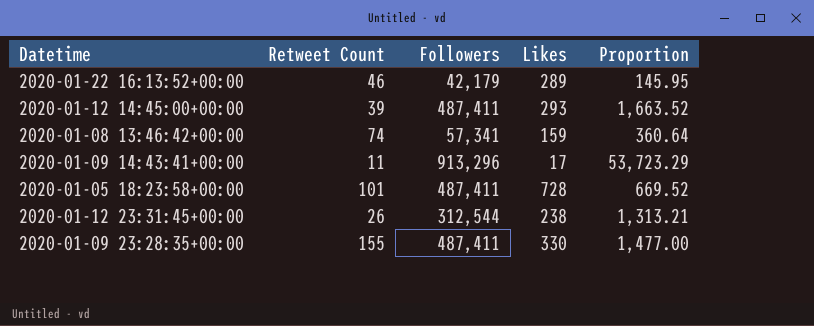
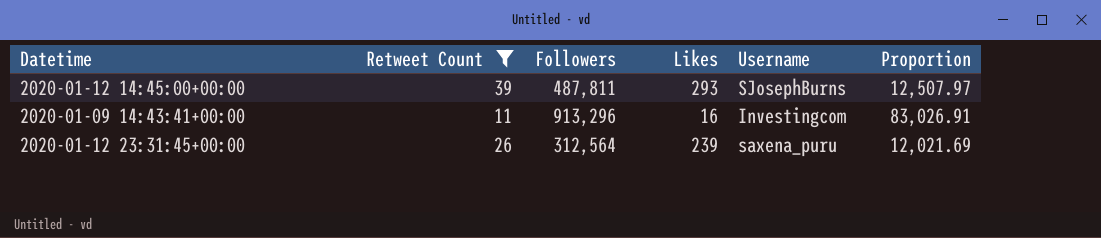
filter: none -> Retweet Count <= 39
column Username | position: none -> 5
column Proportion | formula: [Followers] / [Likes] -> [Followers] / [Retweet Count]
2020-01-12 14:45:00+00:00 | Followers: 487,411 -> 487,811
2020-01-09 14:43:41+00:00 | Likes: 17 -> 16
2020-01-12 23:31:45+00:00 | Followers: 312,544 -> 312,564
2020-01-12 23:31:45+00:00 | Likes: 238 -> 239

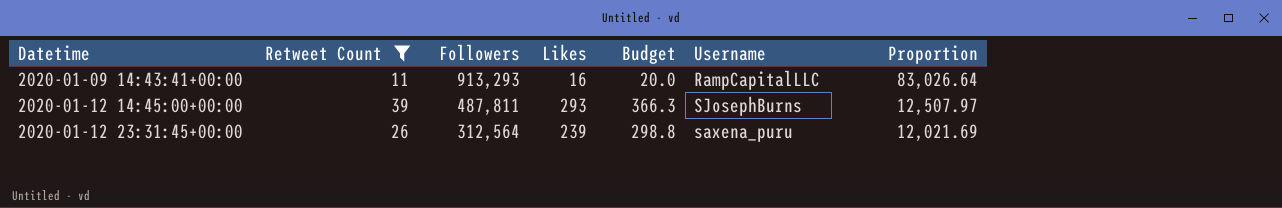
row order: none -> Datetime ascending
column Budget | formula: none -> [Likes] * 1.25
2020-01-09 14:43:41+00:00 | Followers: 913,296 -> 913,293
2020-01-09 14:43:41+00:00 | Username: Investingcom -> RampCapitalLLC
2020-01-09 14:43:41+00:00 | Proportion: 83,026.91 -> 83,026.64

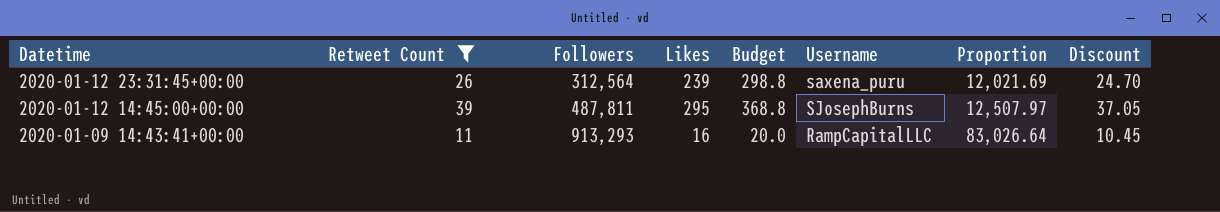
row order: Datetime ascending -> Datetime descending
column Discount | formula: none -> [Retweet Count] * 0.95
2020-01-12 14:45:00+00:00 | Likes: 293 -> 295
2020-01-12 14:45:00+00:00 | Budget: 366.3 -> 368.8

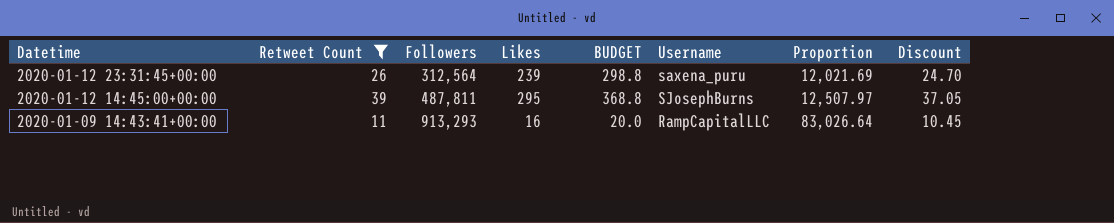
column name: Budget -> BUDGET

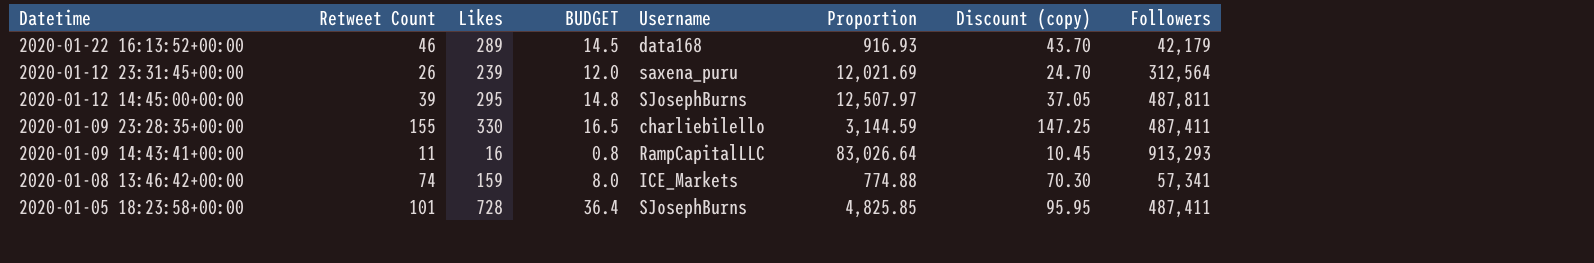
filter: Retweet Count <= 39 -> none
column BUDGET | formula: [Likes] * 1.25 -> [Likes] * 0.05
column name: Discount -> Discount (copy)
column Followers | position: 3 -> 8

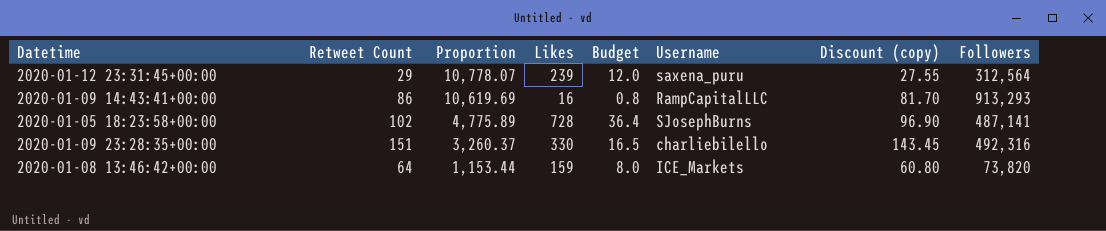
row order: Datetime descending -> Proportion descending
column Proportion | position: 6 -> 3
column name: BUDGET -> Budget
row 2020-01-22 16:13:52+00:00: 46 | 289 | 14.5 | data168 | 916.93 | 43.70 | 42,179 -> none
row 2020-01-12 14:45:00+00:00: 39 | 295 | 14.8 | SJosephBurns | 12,507.97 | 37.05 | 487,811 -> none
2020-01-12 23:31:45+00:00 | Retweet Count: 26 -> 29
2020-01-12 23:31:45+00:00 | Proportion: 12,021.69 -> 10,778.07
2020-01-12 23:31:45+00:00 | Discount (copy): 24.70 -> 27.55
2020-01-09 14:43:41+00:00 | Retweet Count: 11 -> 86
2020-01-09 14:43:41+00:00 | Proportion: 83,026.64 -> 10,619.69
2020-01-09 14:43:41+00:00 | Discount (copy): 10.45 -> 81.70
2020-01-05 18:23:58+00:00 | Retweet Count: 101 -> 102
2020-01-05 18:23:58+00:00 | Proportion: 4,825.85 -> 4,775.89
2020-01-05 18:23:58+00:00 | Discount (copy): 95.95 -> 96.90
2020-01-05 18:23:58+00:00 | Followers: 487,411 -> 487,141
2020-01-09 23:28:35+00:00 | Retweet Count: 155 -> 151
2020-01-09 23:28:35+00:00 | Proportion: 3,144.59 -> 3,260.37
2020-01-09 23:28:35+00:00 | Discount (copy): 147.25 -> 143.45
2020-01-09 23:28:35+00:00 | Followers: 487,411 -> 492,316
2020-01-08 13:46:42+00:00 | Retweet Count: 74 -> 64
2020-01-08 13:46:42+00:00 | Proportion: 774.88 -> 1,153.44
2020-01-08 13:46:42+00:00 | Discount (copy): 70.30 -> 60.80
2020-01-08 13:46:42+00:00 | Followers: 57,341 -> 73,820

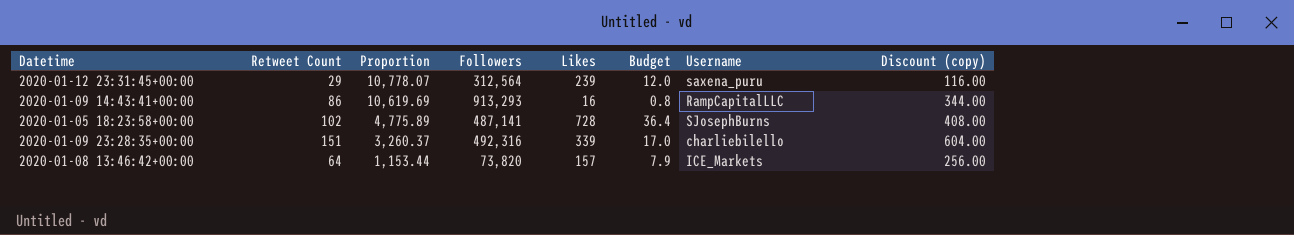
column Followers | position: 8 -> 4
column Discount (copy) | formula: [Retweet Count] * 0.95 -> [Retweet Count] * 4
2020-01-09 23:28:35+00:00 | Likes: 330 -> 339
2020-01-09 23:28:35+00:00 | Budget: 16.5 -> 17.0
2020-01-08 13:46:42+00:00 | Likes: 159 -> 157
2020-01-08 13:46:42+00:00 | Budget: 8.0 -> 7.9

